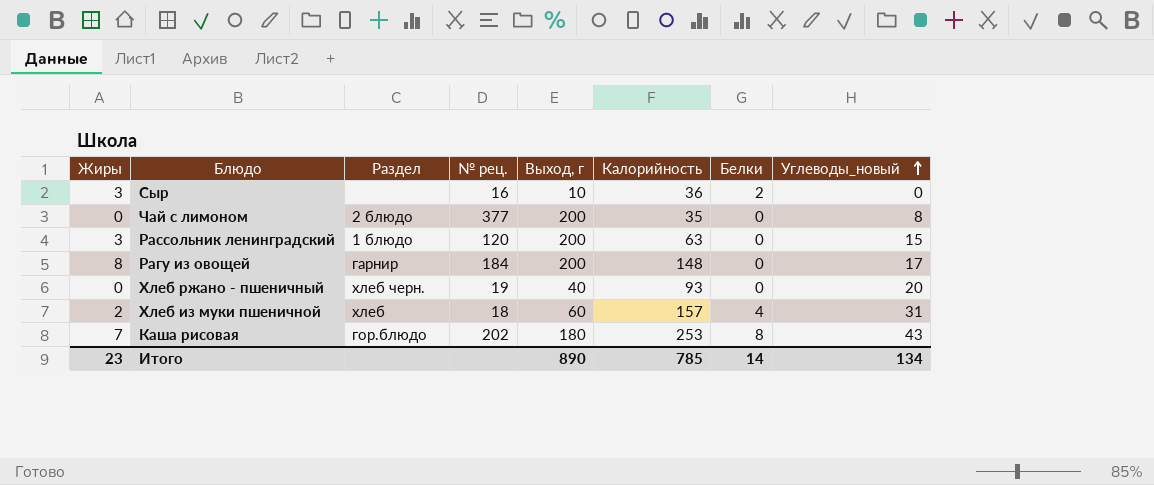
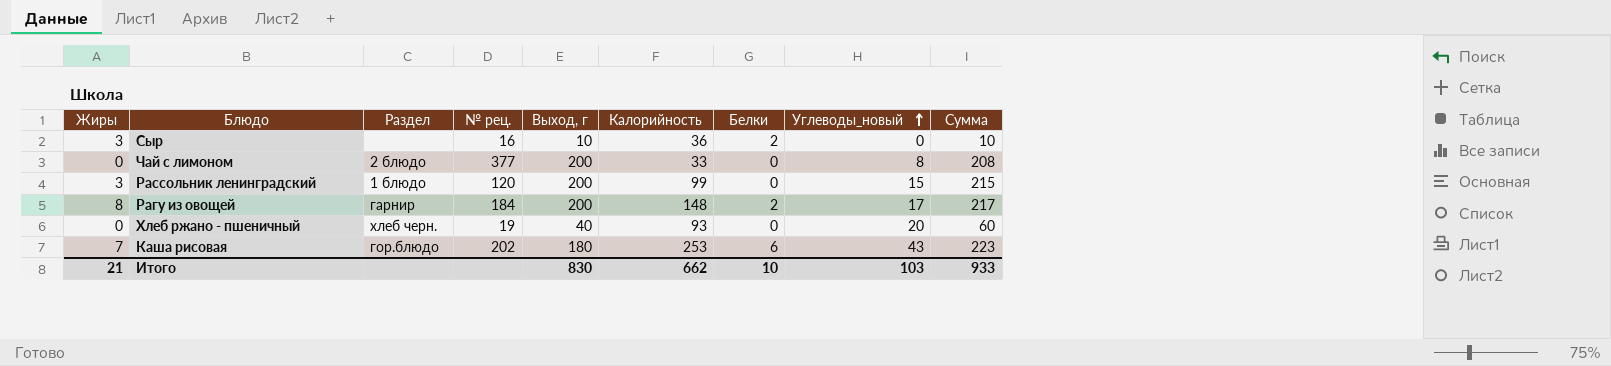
column Сумма | formula: none -> [Выход, г] + [Углеводы_новый]
row Хлеб из муки пшеничной: 2 | хлеб | 18 | 60 | 157 | 4 | 31 -> none
Чай с лимоном | Калорийность: 35 -> 33
Рассольник ленинградский | Калорийность: 63 -> 99
Рагу из овощей | Белки: 0 -> 2
Каша рисовая | Белки: 8 -> 6
Итого | Жиры: 23 -> 21
Итого | Выход, г: 890 -> 830
Итого | Калорийность: 785 -> 662
Итого | Белки: 14 -> 10
Итого | Углеводы_новый: 134 -> 103

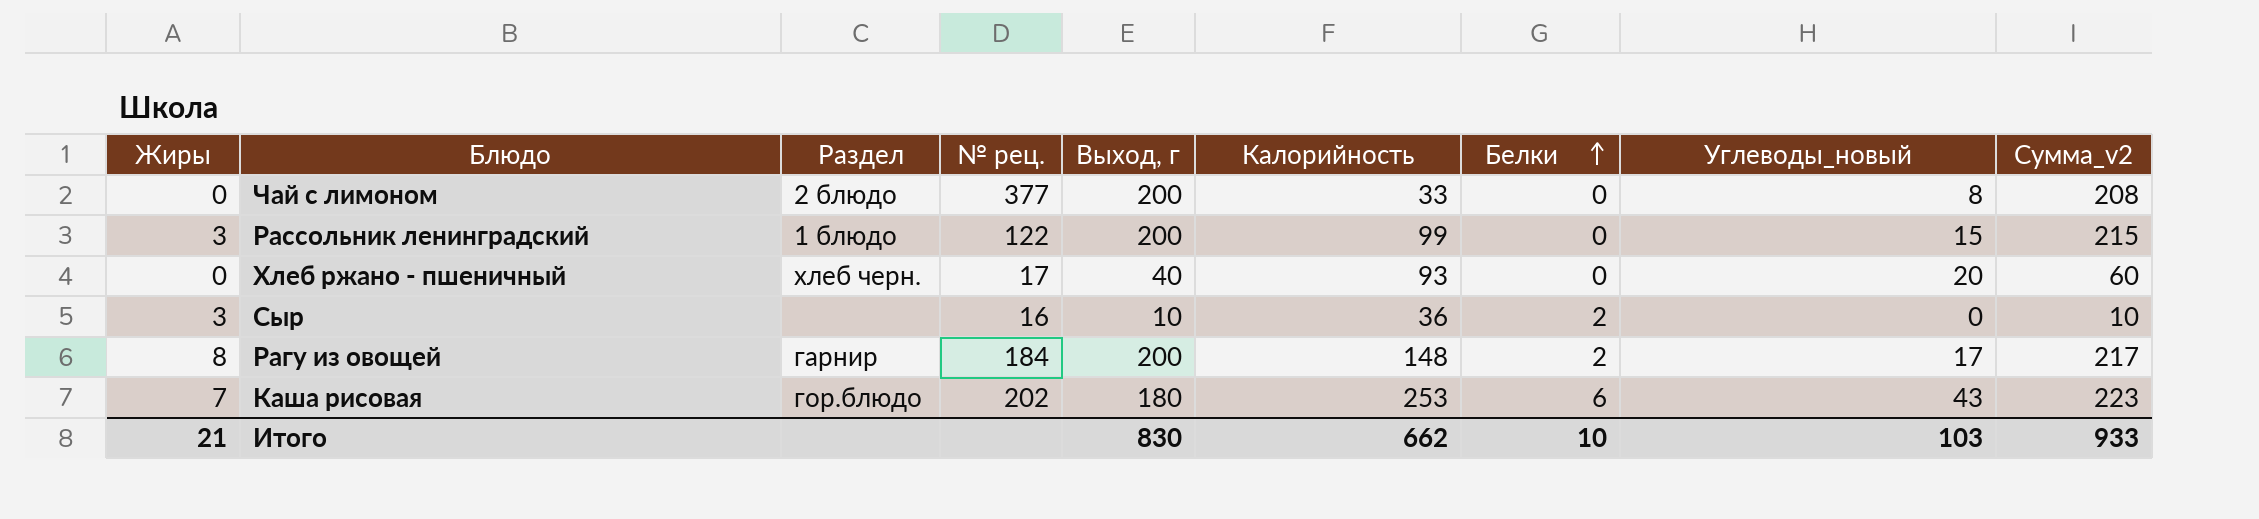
row order: Углеводы_новый ascending -> Белки ascending
column name: Сумма -> Сумма_v2
Рассольник ленинградский | № рец.: 120 -> 122
Хлеб ржано - пшеничный | № рец.: 19 -> 17

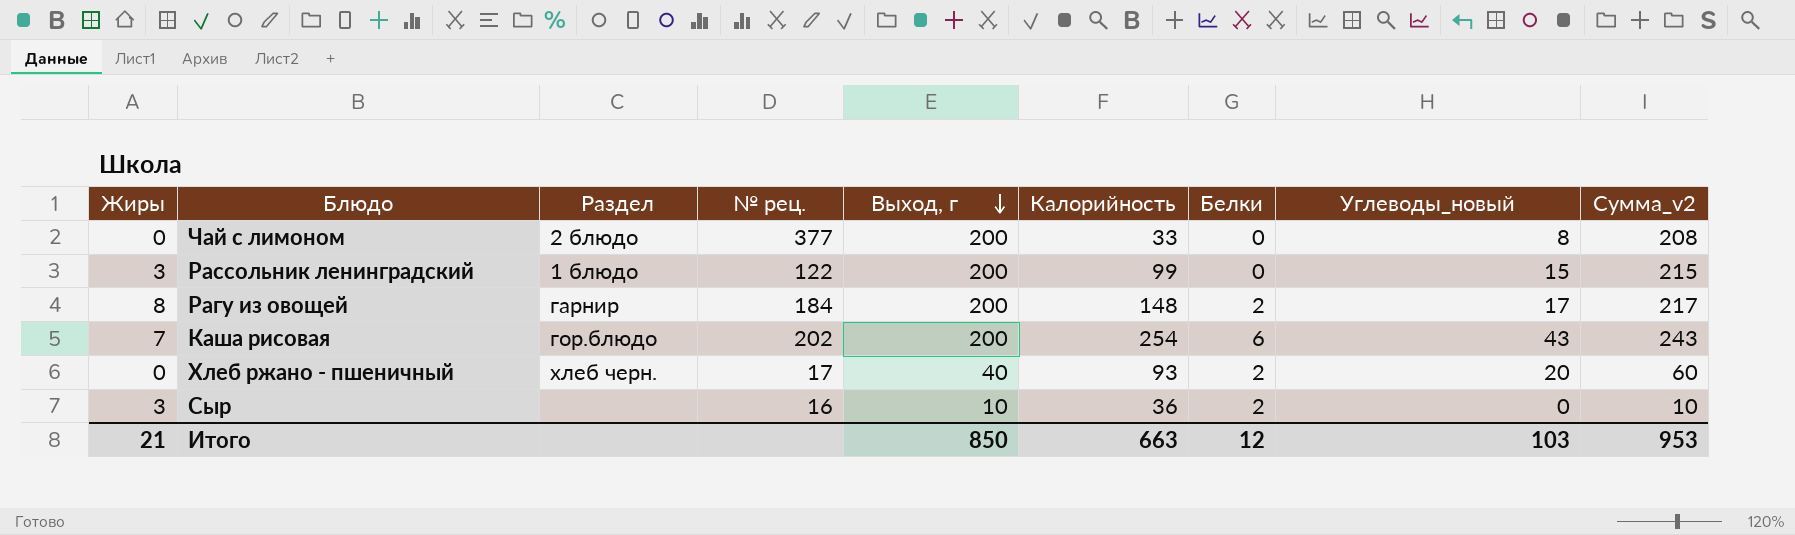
row order: Белки ascending -> Выход, г descending
Каша рисовая | Выход, г: 180 -> 200
Каша рисовая | Калорийность: 253 -> 254
Каша рисовая | Сумма_v2: 223 -> 243
Хлеб ржано - пшеничный | Белки: 0 -> 2
Итого | Выход, г: 830 -> 850
Итого | Калорийность: 662 -> 663
Итого | Белки: 10 -> 12
Итого | Сумма_v2: 933 -> 953

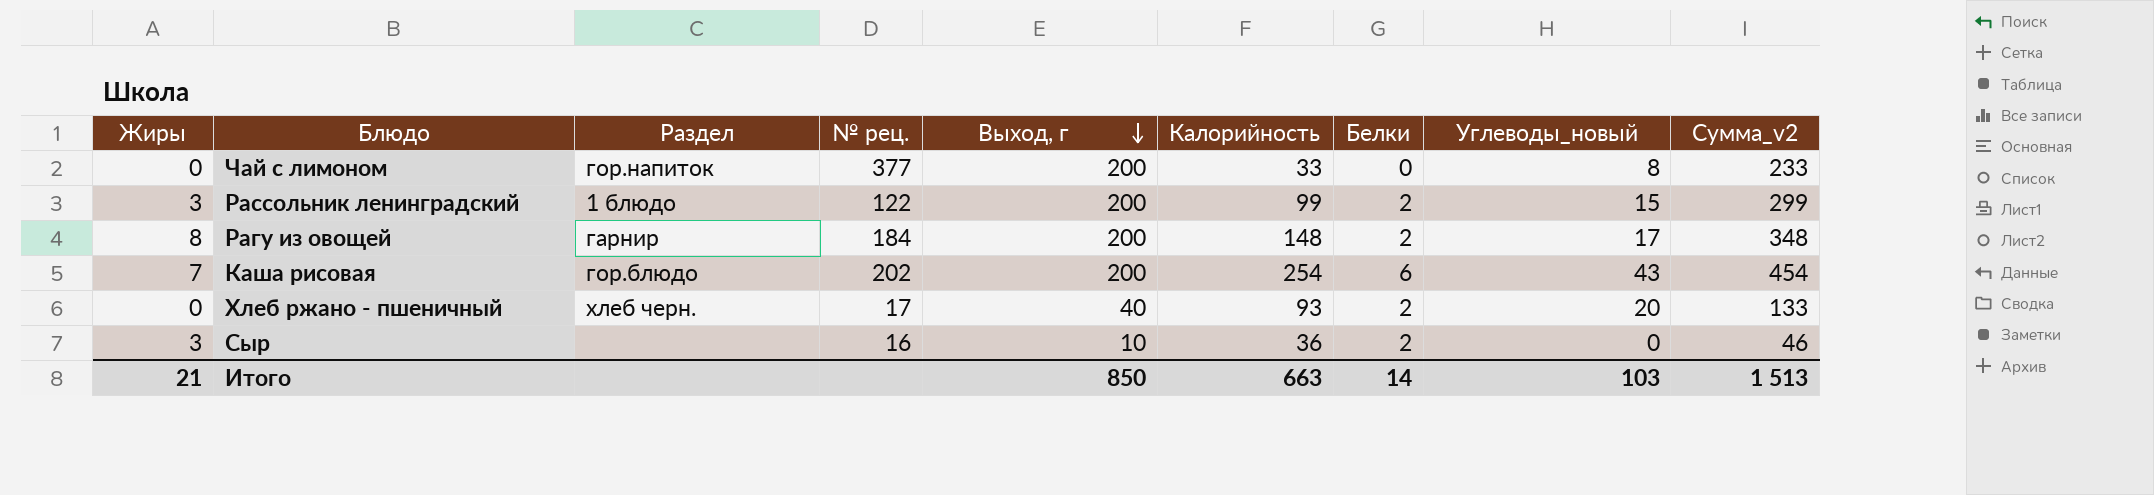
column Сумма_v2 | formula: [Выход, г] + [Углеводы_новый] -> [Выход, г] + [Калорийность]
Чай с лимоном | Раздел: 2 блюдо -> гор.напиток
Рассольник ленинградский | Белки: 0 -> 2
Итого | Белки: 12 -> 14
Итого | Сумма_v2: 953 -> 1 513

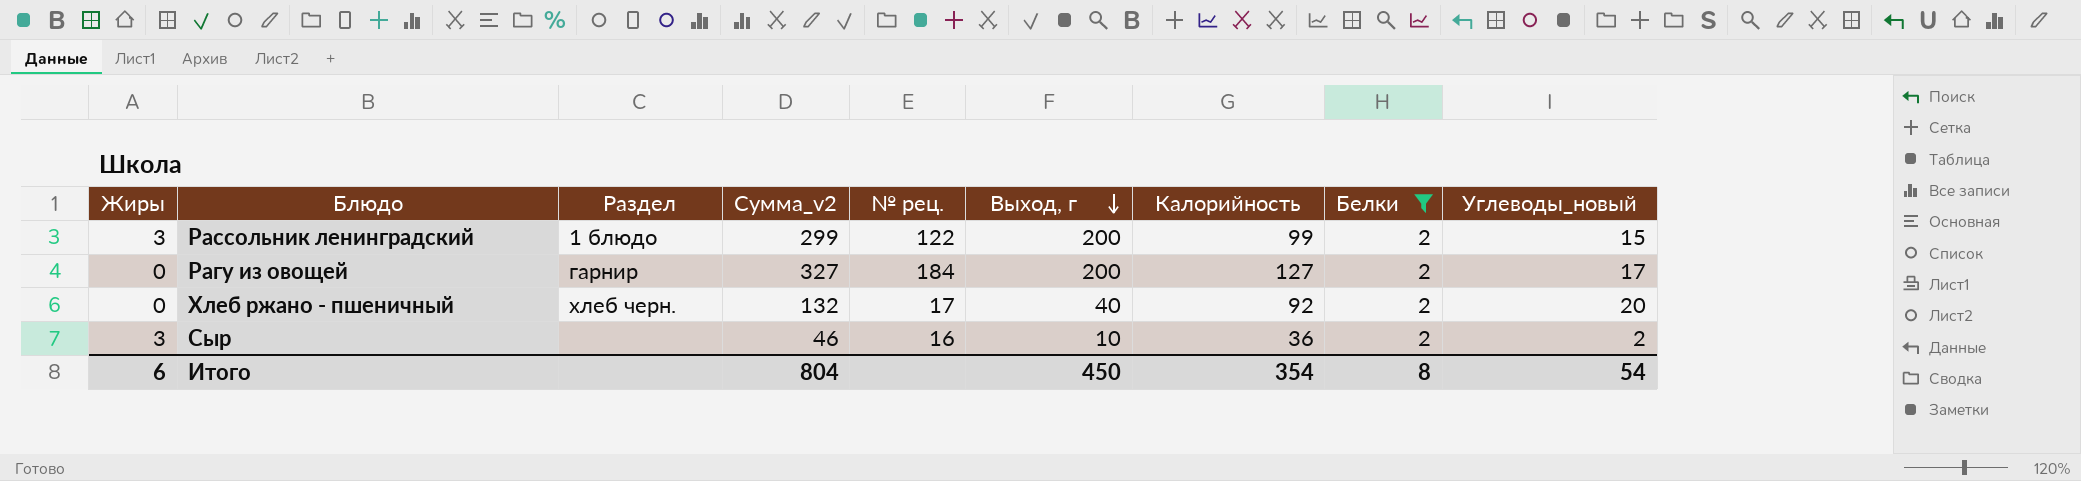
filter: none -> Белки = 2
column Сумма_v2 | position: 9 -> 4
Рагу из овощей | Жиры: 8 -> 0
Рагу из овощей | Сумма_v2: 348 -> 327
Рагу из овощей | Калорийность: 148 -> 127
Хлеб ржано - пшеничный | Сумма_v2: 133 -> 132
Хлеб ржано - пшеничный | Калорийность: 93 -> 92
Сыр | Углеводы_новый: 0 -> 2
Итого | Жиры: 21 -> 6
Итого | Сумма_v2: 1 513 -> 804
Итого | Выход, г: 850 -> 450
Итого | Калорийность: 663 -> 354
Итого | Белки: 14 -> 8
Итого | Углеводы_новый: 103 -> 54

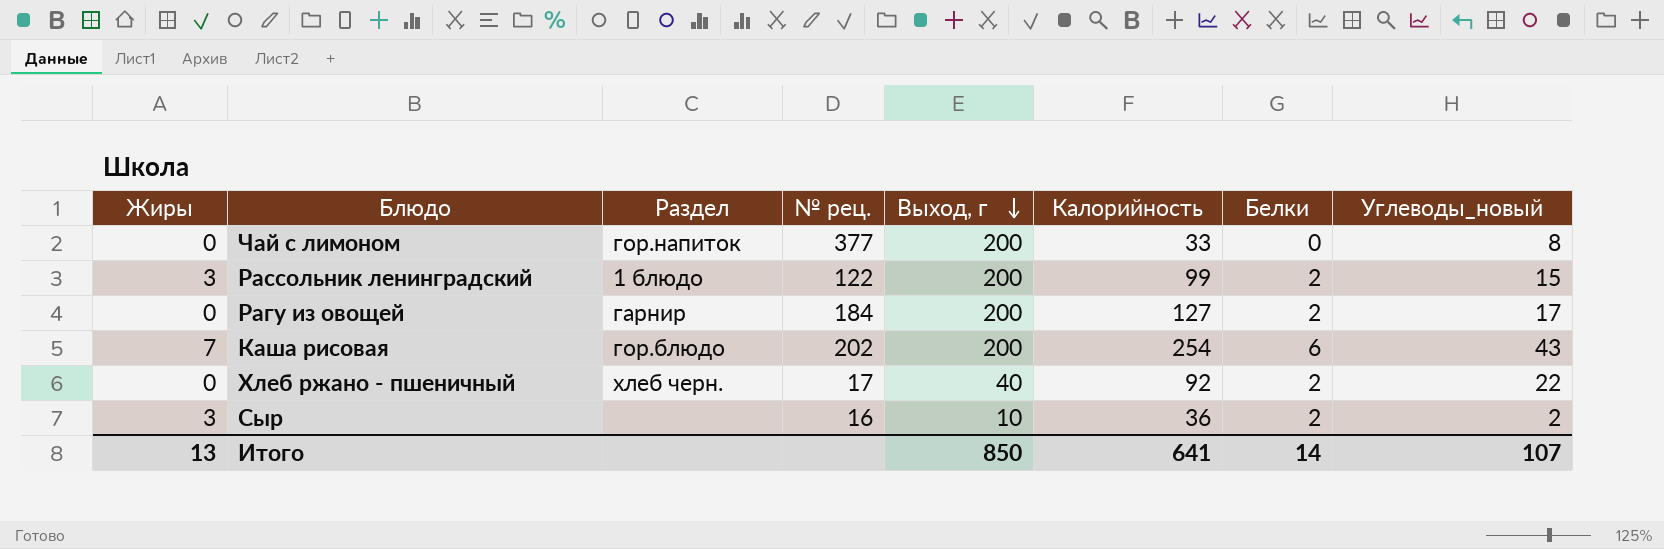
filter: Белки = 2 -> none
column Сумма_v2 | formula: [Выход, г] + [Калорийность] -> none
Хлеб ржано - пшеничный | Углеводы_новый: 20 -> 22
Итого | Жиры: 6 -> 13
Итого | Выход, г: 450 -> 850
Итого | Калорийность: 354 -> 641
Итого | Белки: 8 -> 14
Итого | Углеводы_новый: 54 -> 107

